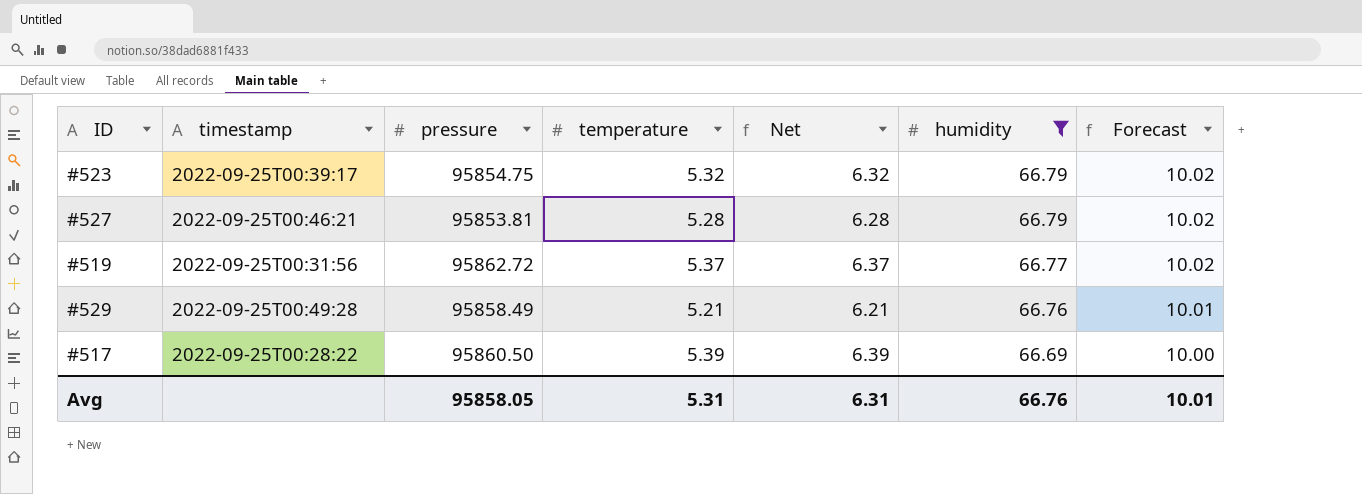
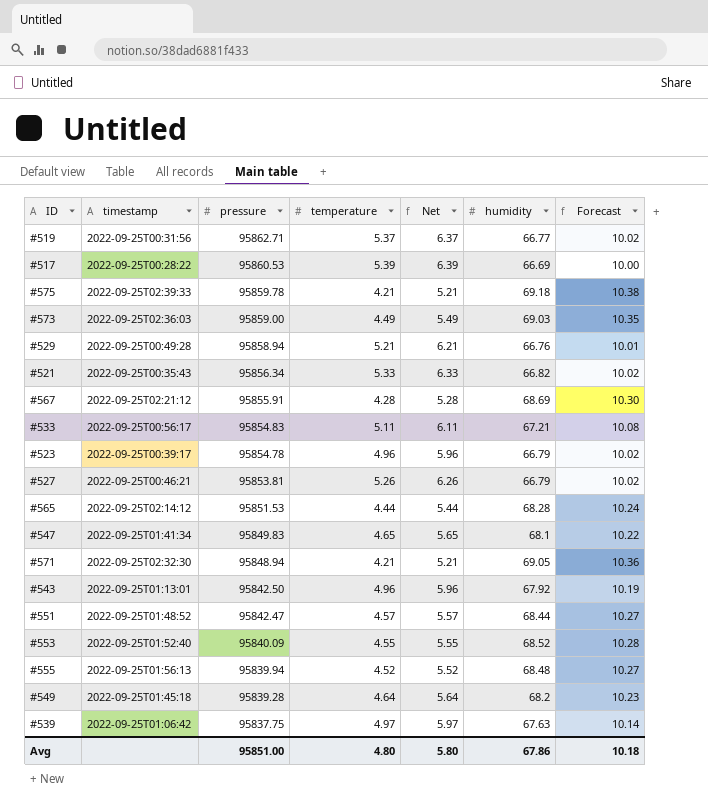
filter: humidity <= 66.79 -> none
row order: humidity descending -> pressure descending
#519 | pressure: 95862.72 -> 95862.71
#517 | pressure: 95860.50 -> 95860.53
#529 | pressure: 95858.49 -> 95858.94
#523 | pressure: 95854.75 -> 95854.78
#523 | temperature: 5.32 -> 4.96
#523 | Net: 6.32 -> 5.96
#527 | temperature: 5.28 -> 5.26
#527 | Net: 6.28 -> 6.26
Avg | pressure: 95858.05 -> 95851.00
Avg | temperature: 5.31 -> 4.80
Avg | Net: 6.31 -> 5.80
Avg | humidity: 66.76 -> 67.86
Avg | Forecast: 10.01 -> 10.18

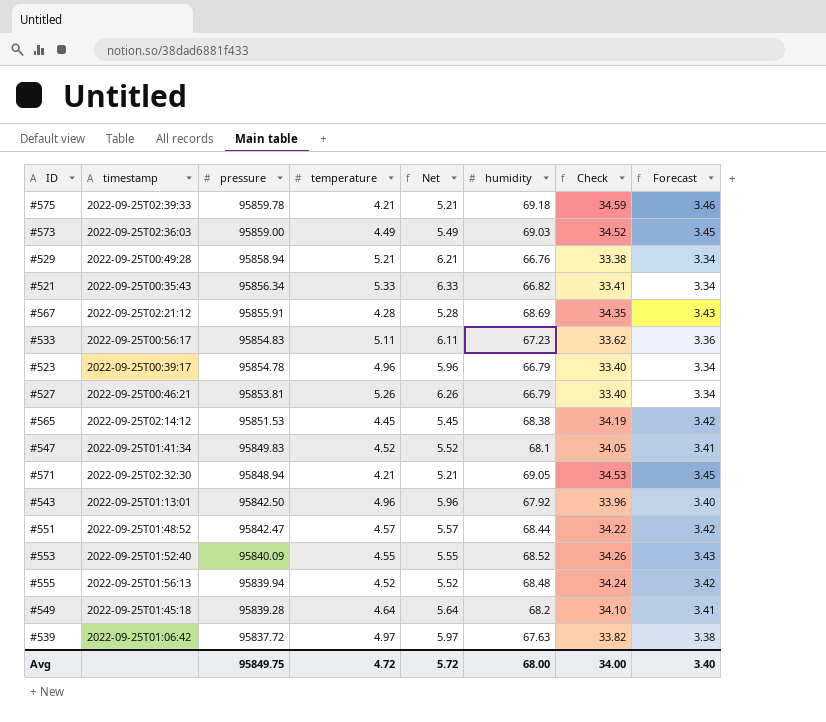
column Check | formula: none -> [humidity] * 0.5
column Forecast | formula: [humidity] * 0.15 -> [humidity] * 0.05
row #519: 2022-09-25T00:31:56 | 95862.71 | 5.37 | 6.37 | 66.77 | 10.02 -> none
row #517: 2022-09-25T00:28:22 | 95860.53 | 5.39 | 6.39 | 66.69 | 10.00 -> none
#533 | humidity: 67.21 -> 67.23
#565 | temperature: 4.44 -> 4.45
#565 | Net: 5.44 -> 5.45
#565 | humidity: 68.28 -> 68.38
#547 | temperature: 4.65 -> 4.52
#547 | Net: 5.65 -> 5.52
#539 | pressure: 95837.75 -> 95837.72
Avg | pressure: 95851.00 -> 95849.75
Avg | temperature: 4.80 -> 4.72
Avg | Net: 5.80 -> 5.72
Avg | humidity: 67.86 -> 68.00
Avg | Forecast: 10.18 -> 3.40

